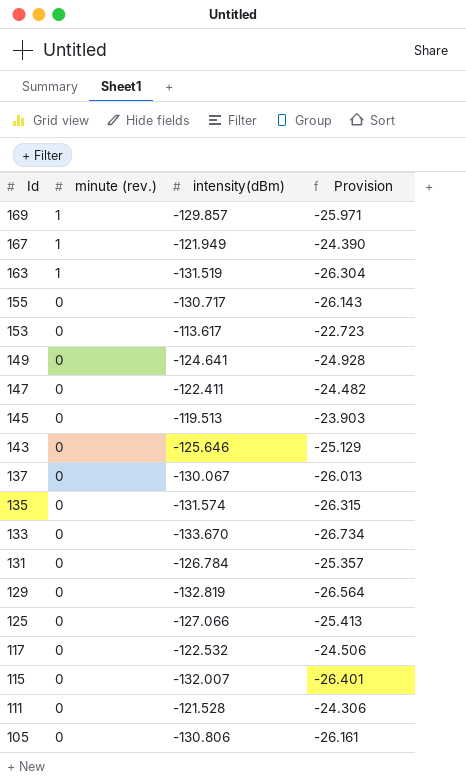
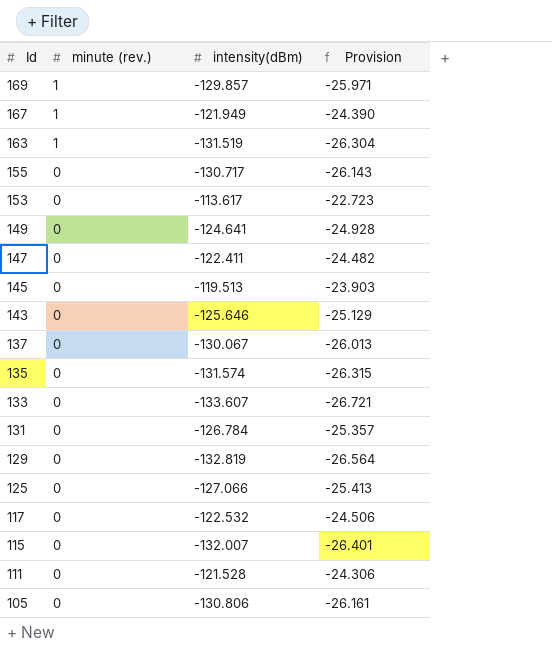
133 | intensity(dBm): -133.670 -> -133.607
133 | Provision: -26.734 -> -26.721

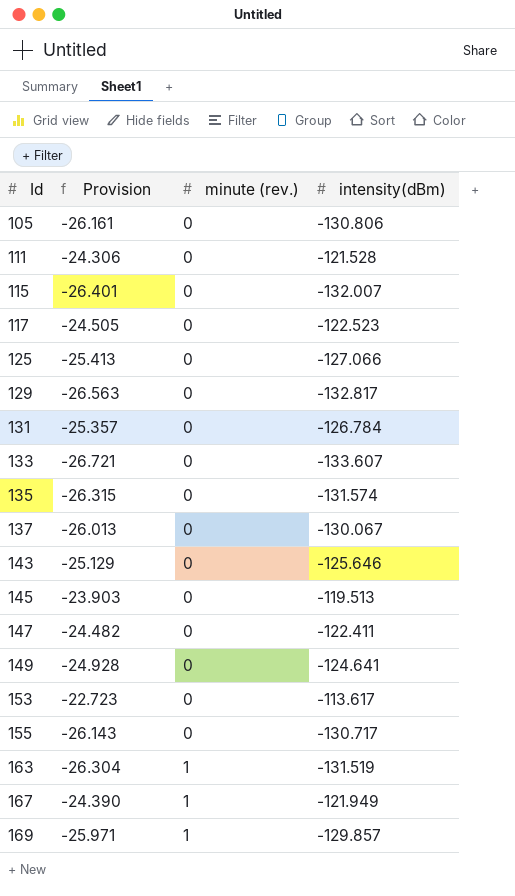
row order: Id descending -> Id ascending
column Provision | position: 4 -> 2
117 | Provision: -24.506 -> -24.505
117 | intensity(dBm): -122.532 -> -122.523
129 | Provision: -26.564 -> -26.563
129 | intensity(dBm): -132.819 -> -132.817

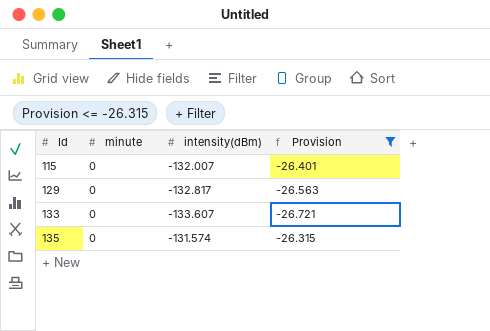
filter: none -> Provision <= -26.315
column name: minute (rev.) -> minute
column Provision | position: 2 -> 4

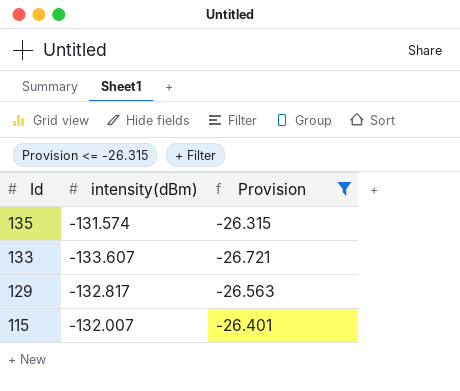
row order: Id ascending -> Id descending
column minute | position: 2 -> none

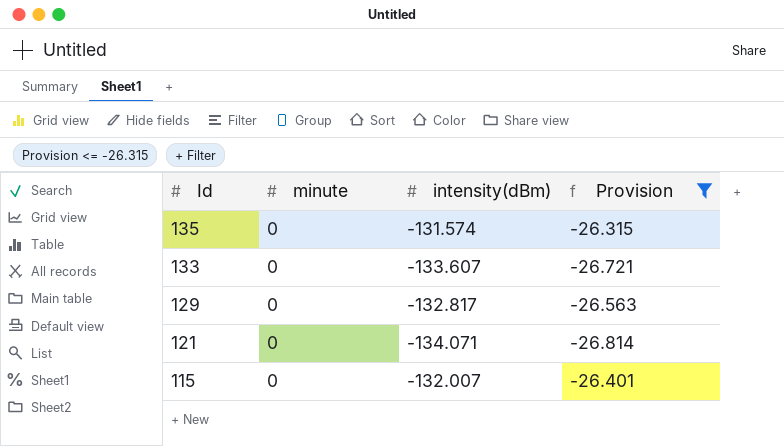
column minute | position: none -> 2
row 121: none -> 0 | -134.071 | -26.814

